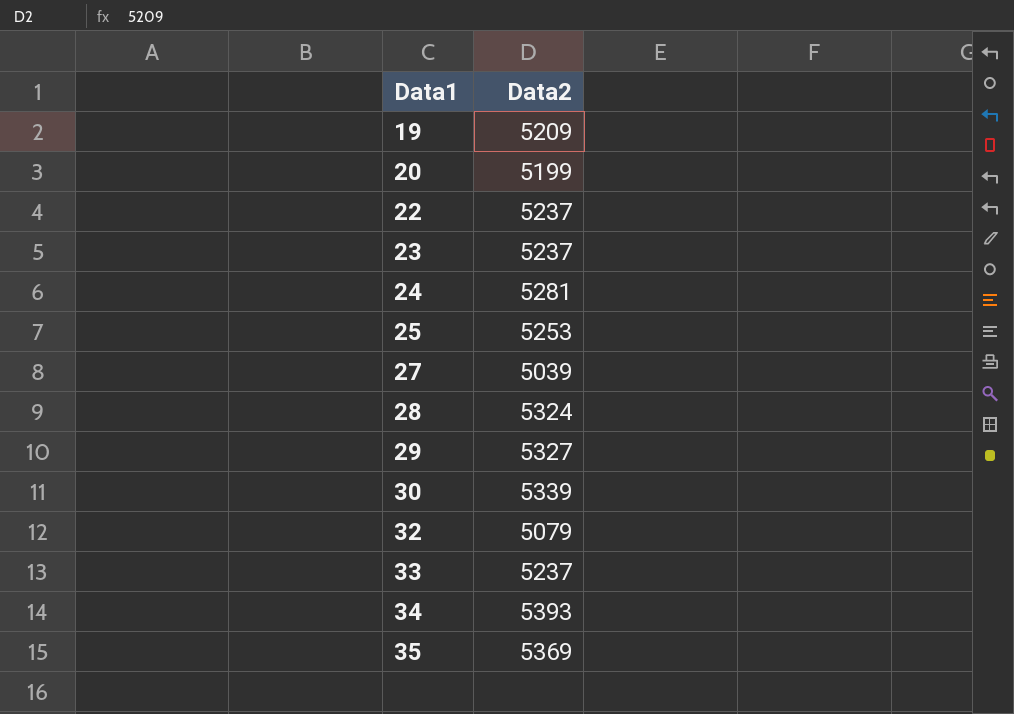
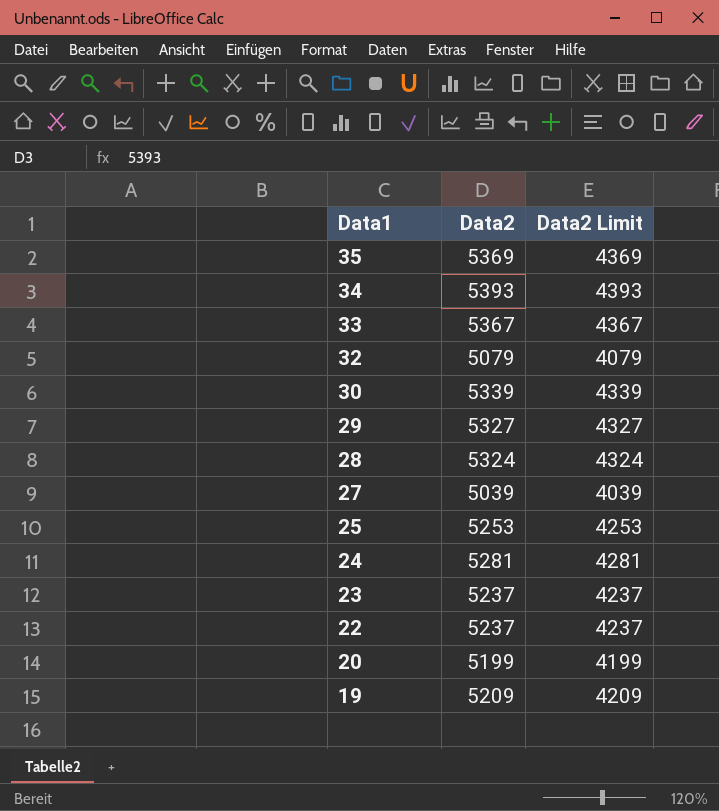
row order: Data1 ascending -> Data1 descending
column Data2 Limit | formula: none -> [Data2] - 1000
33 | Data2: 5237 -> 5367

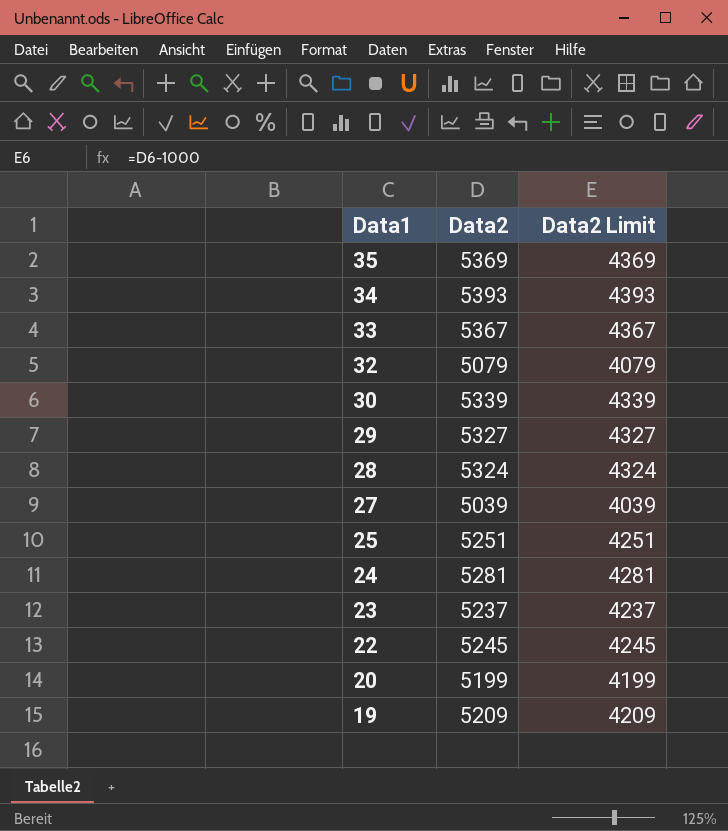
25 | Data2: 5253 -> 5251
25 | Data2 Limit: 4253 -> 4251
22 | Data2: 5237 -> 5245
22 | Data2 Limit: 4237 -> 4245

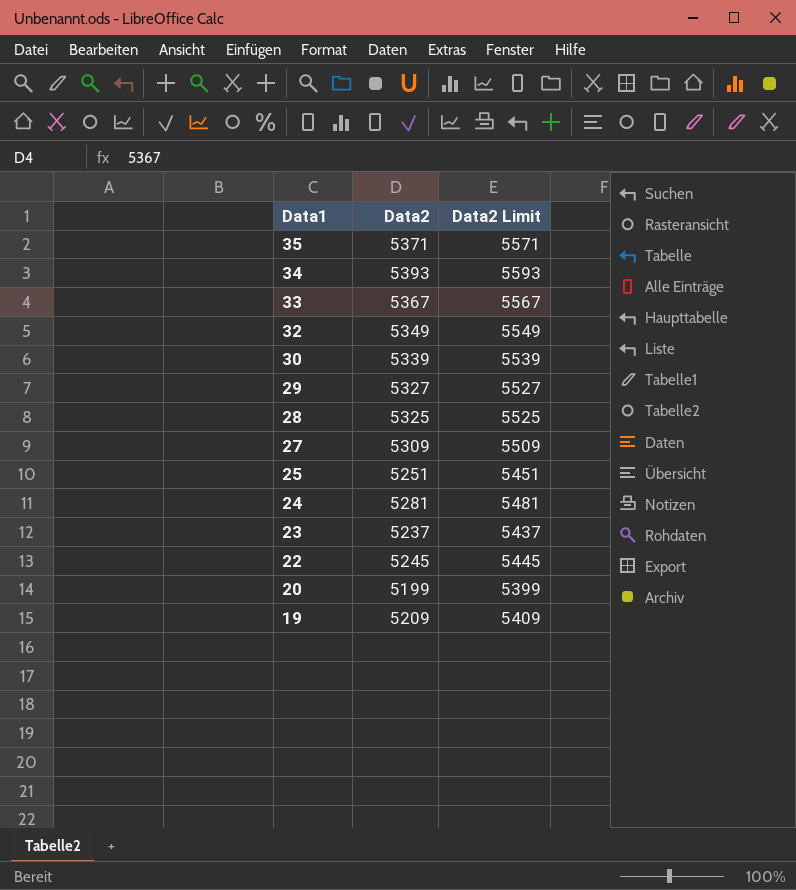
column Data2 Limit | formula: [Data2] - 1000 -> [Data2] + 200
35 | Data2: 5369 -> 5371
32 | Data2: 5079 -> 5349
28 | Data2: 5324 -> 5325
27 | Data2: 5039 -> 5309

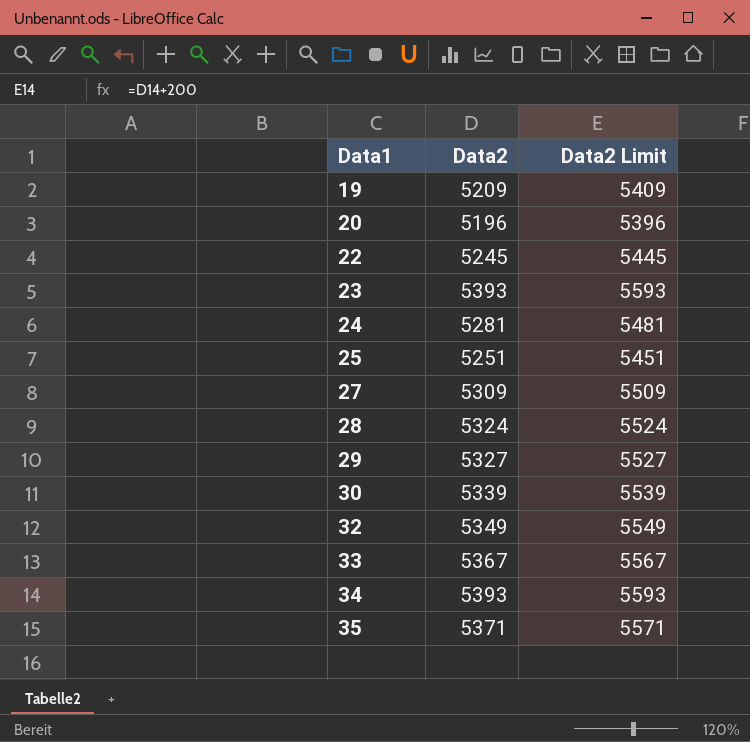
row order: Data1 descending -> Data1 ascending
20 | Data2: 5199 -> 5196
20 | Data2 Limit: 5399 -> 5396
23 | Data2: 5237 -> 5393
23 | Data2 Limit: 5437 -> 5593
28 | Data2: 5325 -> 5324
28 | Data2 Limit: 5525 -> 5524

